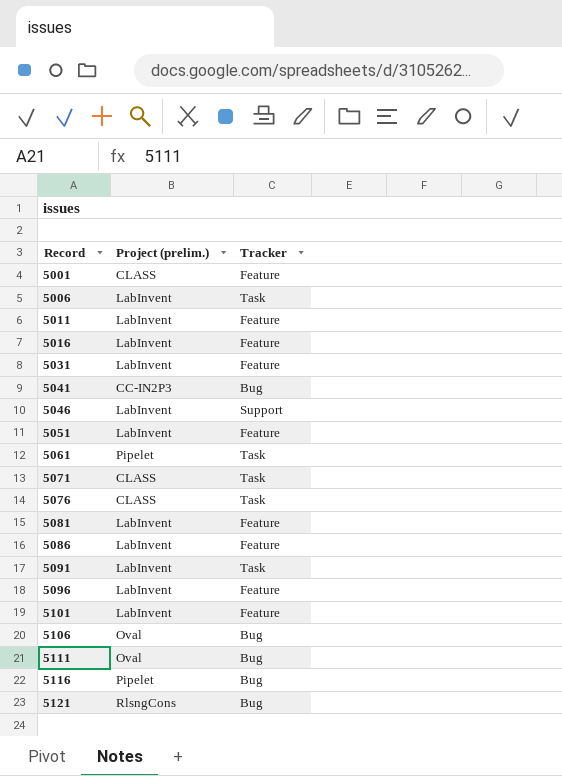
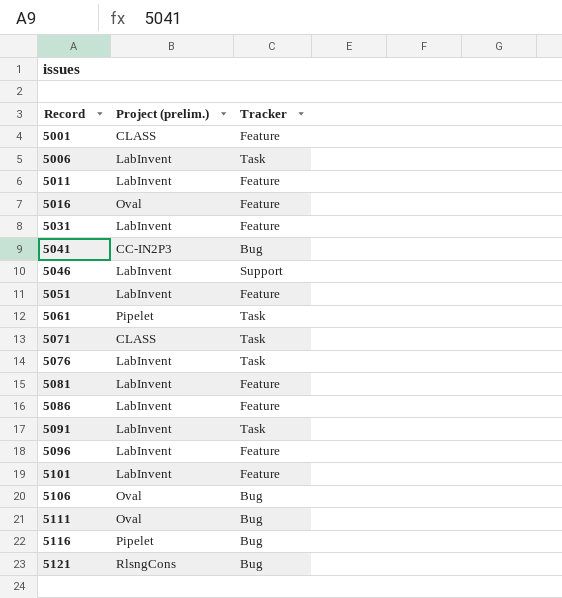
5016 | Project (prelim.): LabInvent -> Oval
5076 | Project (prelim.): CLASS -> LabInvent

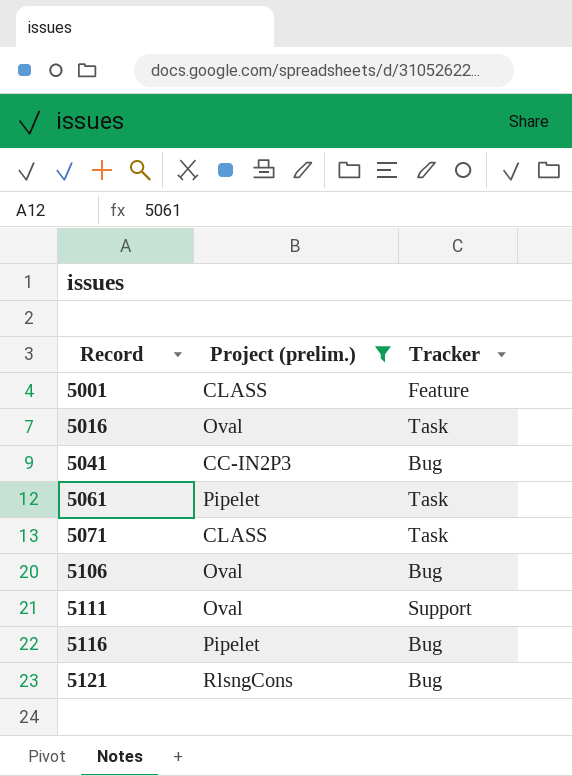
filter: none -> Project (prelim.) != LabInvent
5016 | Tracker: Feature -> Task
5111 | Tracker: Bug -> Support

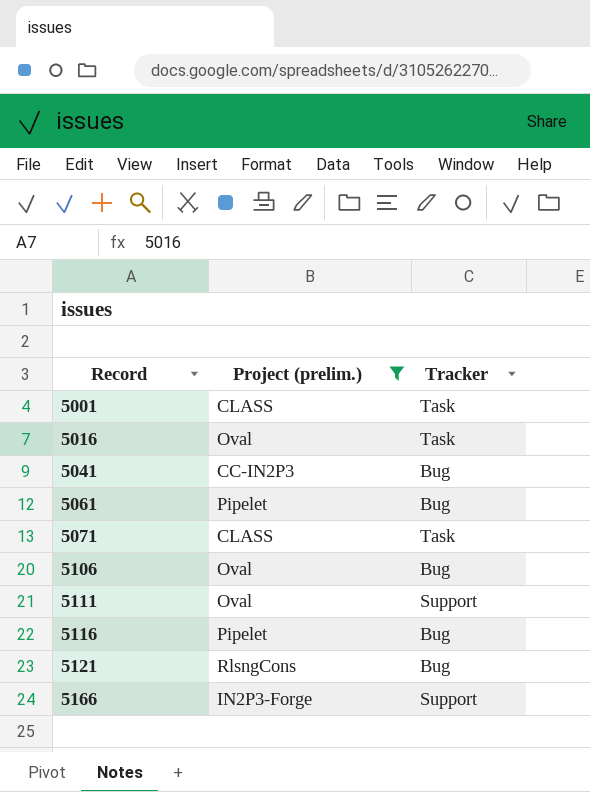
5001 | Tracker: Feature -> Task
5061 | Tracker: Task -> Bug
row 5166: none -> IN2P3-Forge | Support

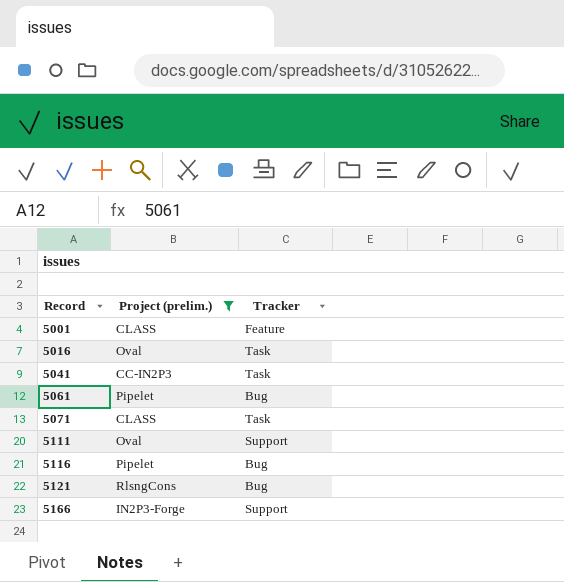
row 5106: Oval | Bug -> none
5001 | Tracker: Task -> Feature
5041 | Tracker: Bug -> Task

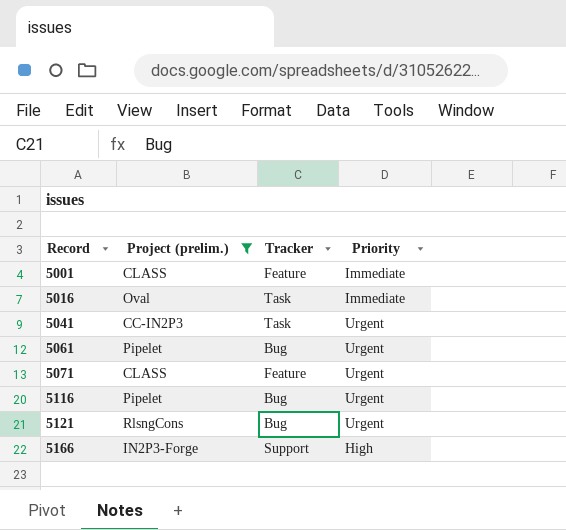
column Priority | position: none -> 4
row 5111: Oval | Support -> none
5071 | Tracker: Task -> Feature

